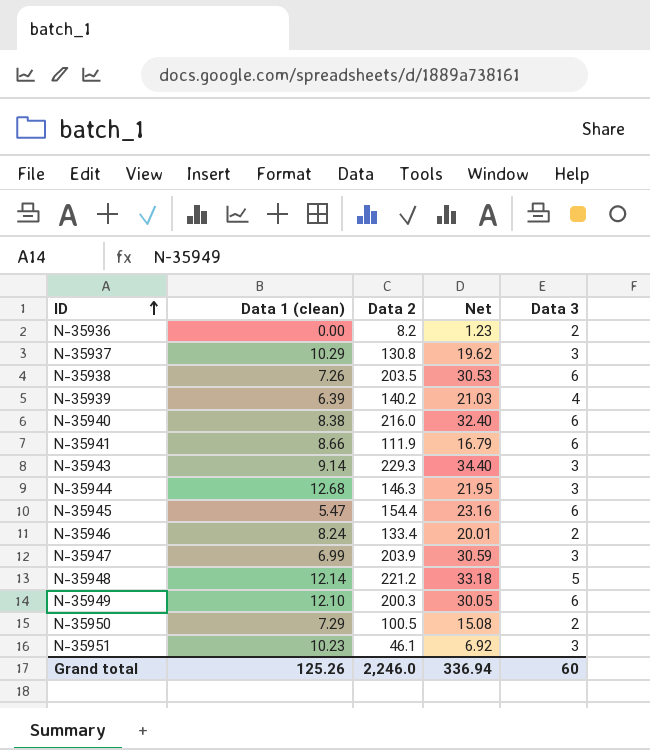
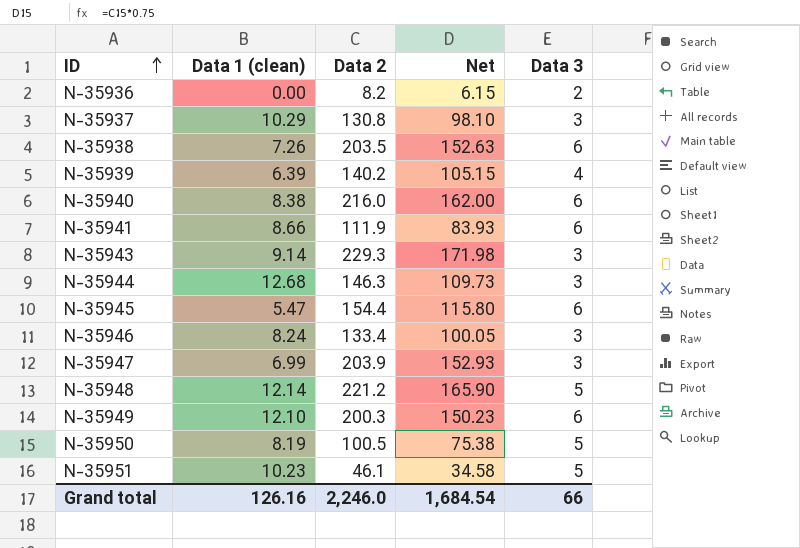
column Net | formula: [Data 2] * 0.15 -> [Data 2] * 0.75
N-35946 | Data 3: 2 -> 3
N-35950 | Data 1 (clean): 7.29 -> 8.19
N-35950 | Data 3: 2 -> 5
N-35951 | Data 3: 3 -> 5
Grand total | Data 1 (clean): 125.26 -> 126.16
Grand total | Net: 336.94 -> 1,684.54
Grand total | Data 3: 60 -> 66

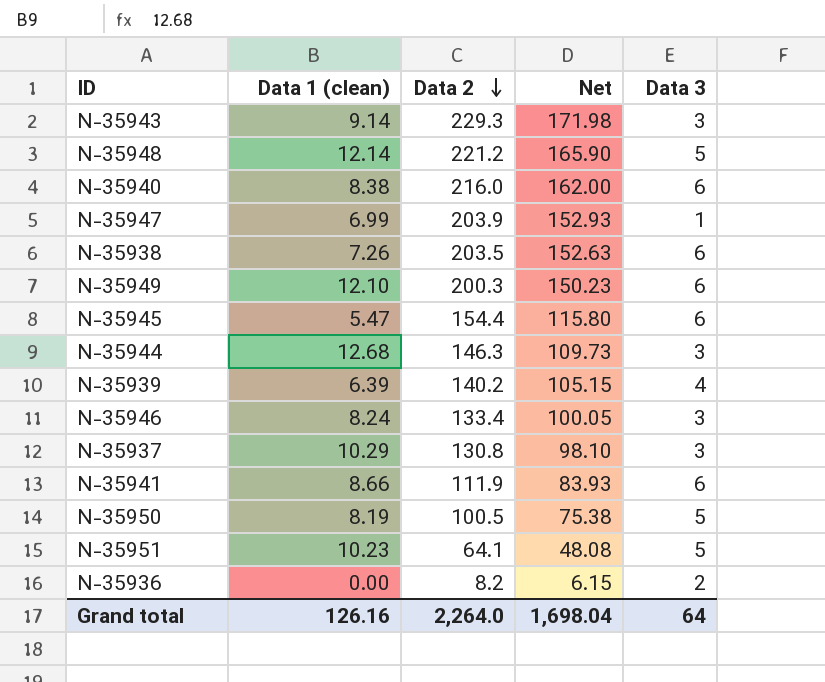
row order: ID ascending -> Data 2 descending
N-35947 | Data 3: 3 -> 1
N-35951 | Data 2: 46.1 -> 64.1
N-35951 | Net: 34.58 -> 48.08
Grand total | Data 2: 2,246.0 -> 2,264.0
Grand total | Net: 1,684.54 -> 1,698.04
Grand total | Data 3: 66 -> 64

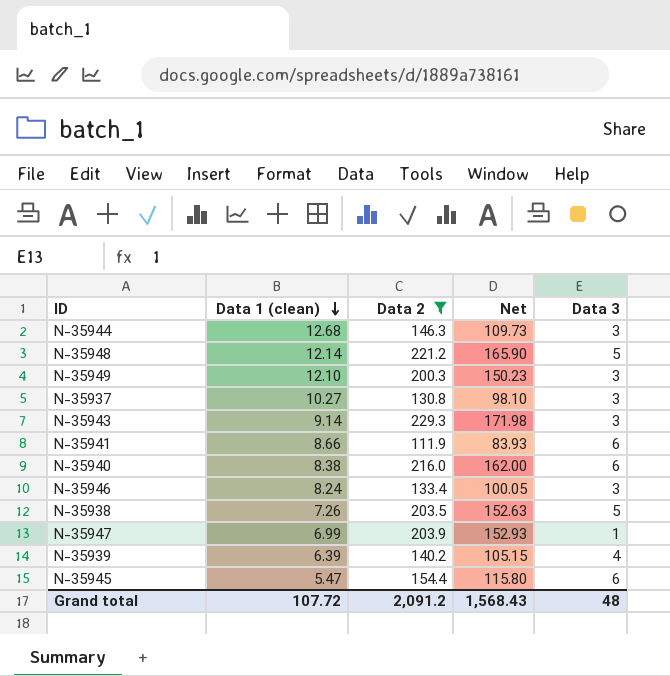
filter: none -> Data 2 >= 111.9
row order: Data 2 descending -> Data 1 (clean) descending
N-35949 | Data 3: 6 -> 3
N-35937 | Data 1 (clean): 10.29 -> 10.27
N-35938 | Data 3: 6 -> 5
Grand total | Data 1 (clean): 126.16 -> 107.72
Grand total | Data 2: 2,264.0 -> 2,091.2
Grand total | Net: 1,698.04 -> 1,568.43
Grand total | Data 3: 64 -> 48

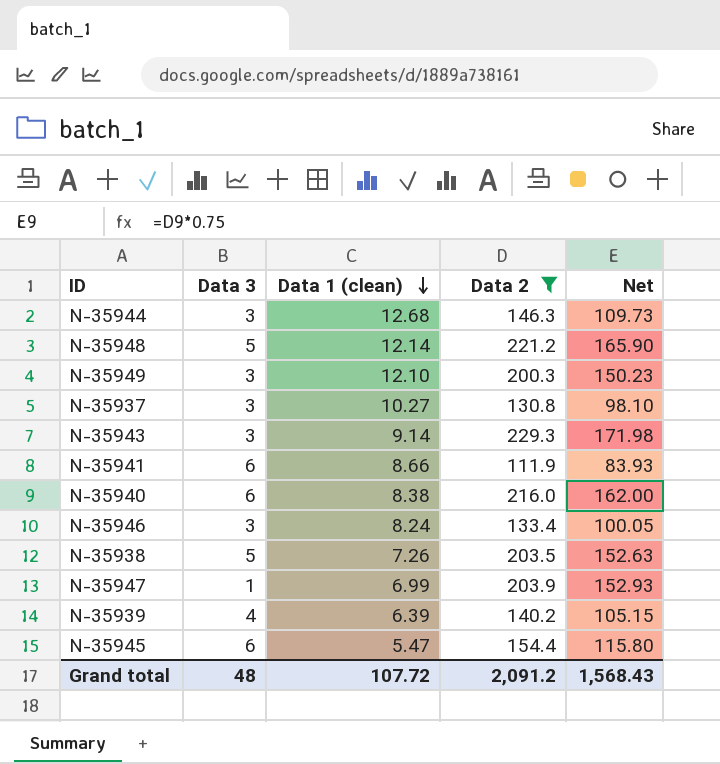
column Data 3 | position: 5 -> 2

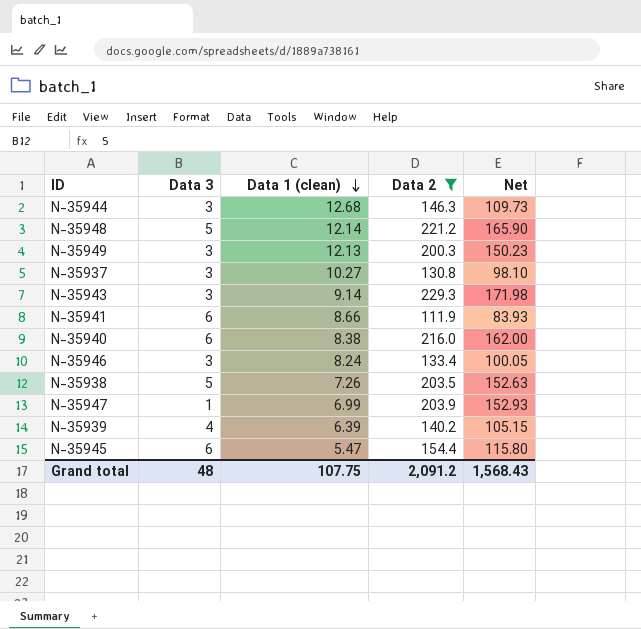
N-35949 | Data 1 (clean): 12.10 -> 12.13
Grand total | Data 1 (clean): 107.72 -> 107.75

